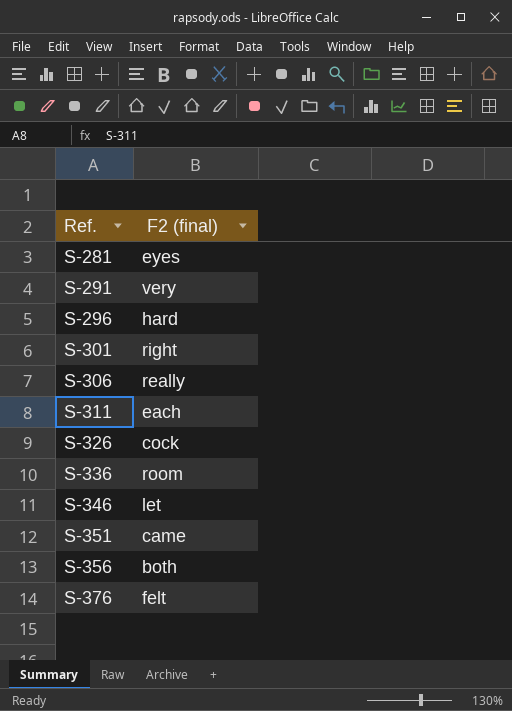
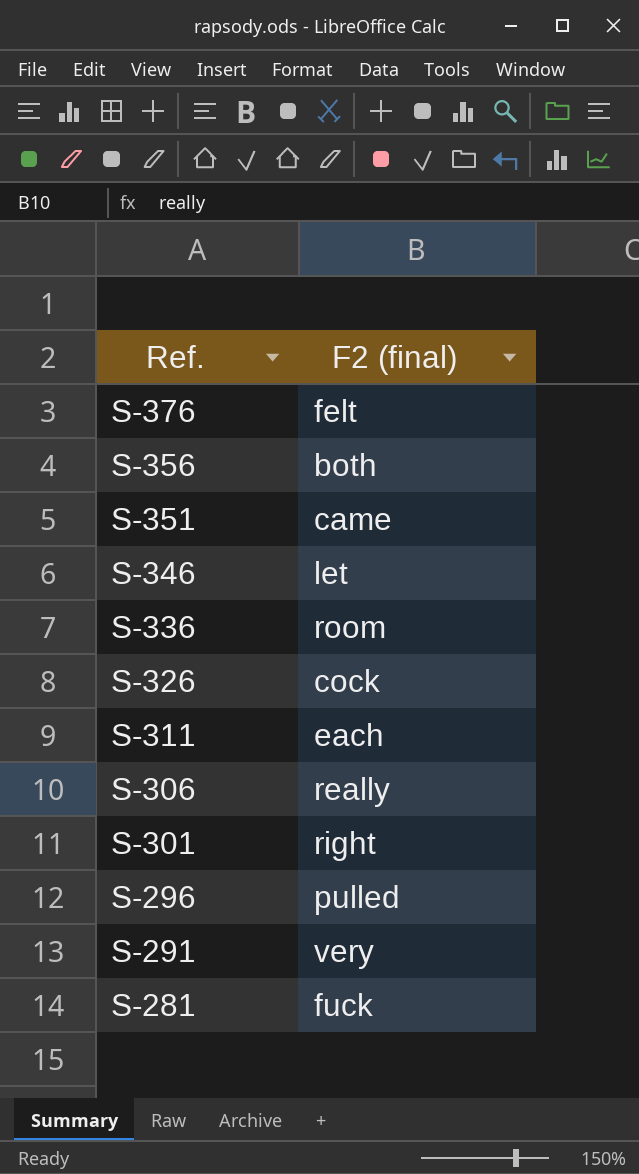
row order: Ref. ascending -> Ref. descending
S-296 | F2 (final): hard -> pulled
S-281 | F2 (final): eyes -> fuck

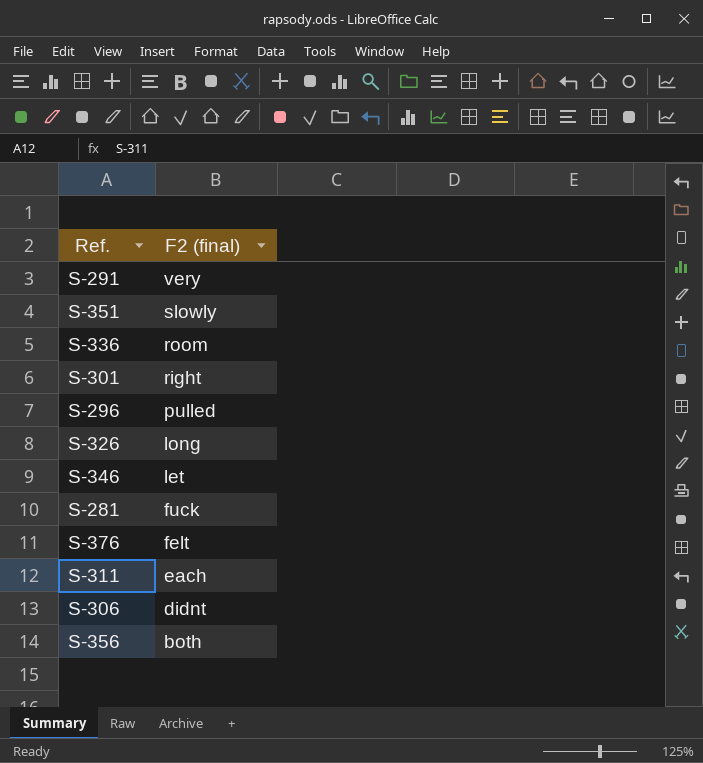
row order: Ref. descending -> F2 (final) descending
S-351 | F2 (final): came -> slowly
S-326 | F2 (final): cock -> long
S-306 | F2 (final): really -> didnt

